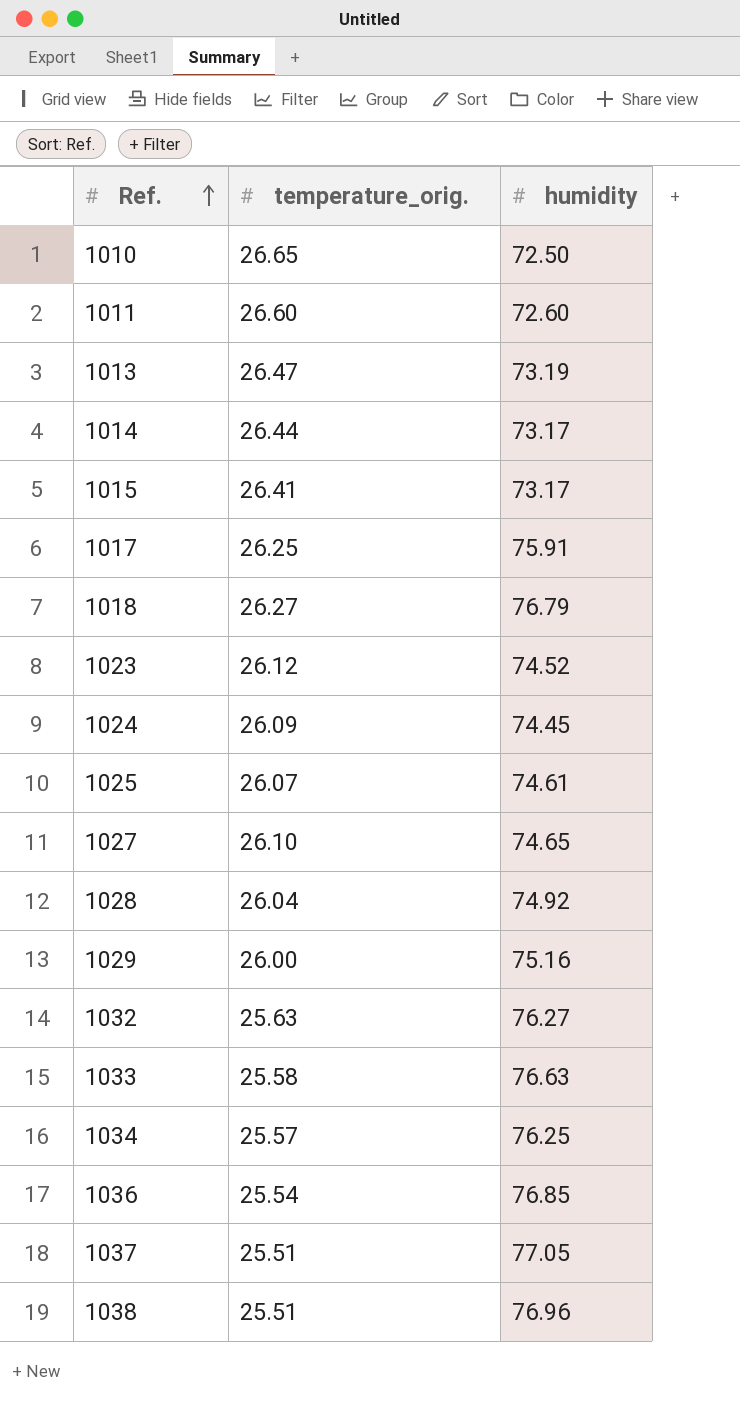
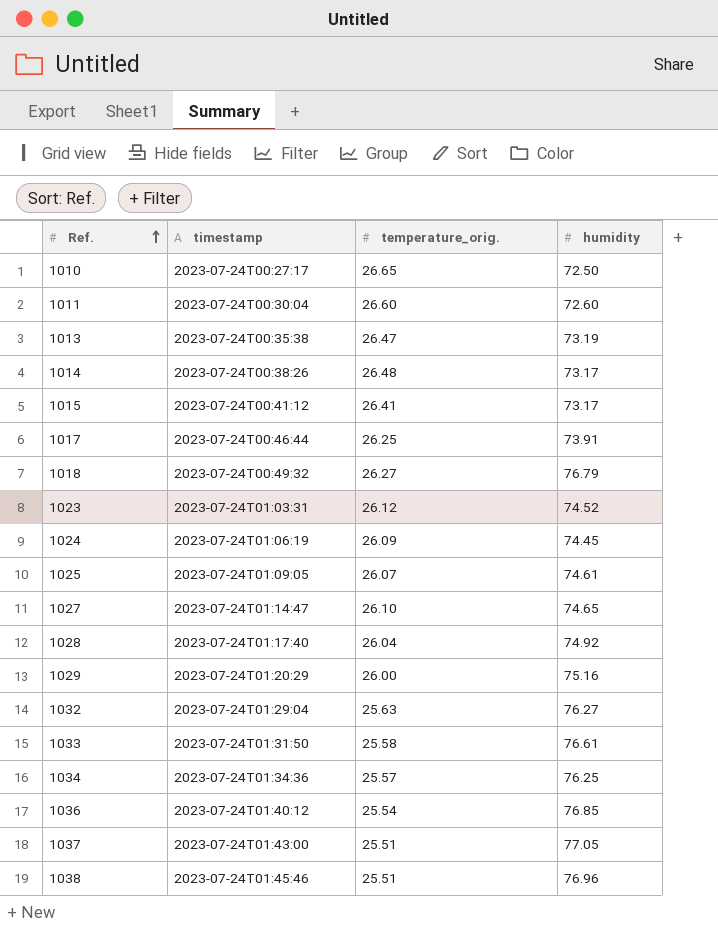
column timestamp | position: none -> 2
1014 | temperature_orig.: 26.44 -> 26.48
1017 | humidity: 75.91 -> 73.91
1033 | humidity: 76.63 -> 76.61

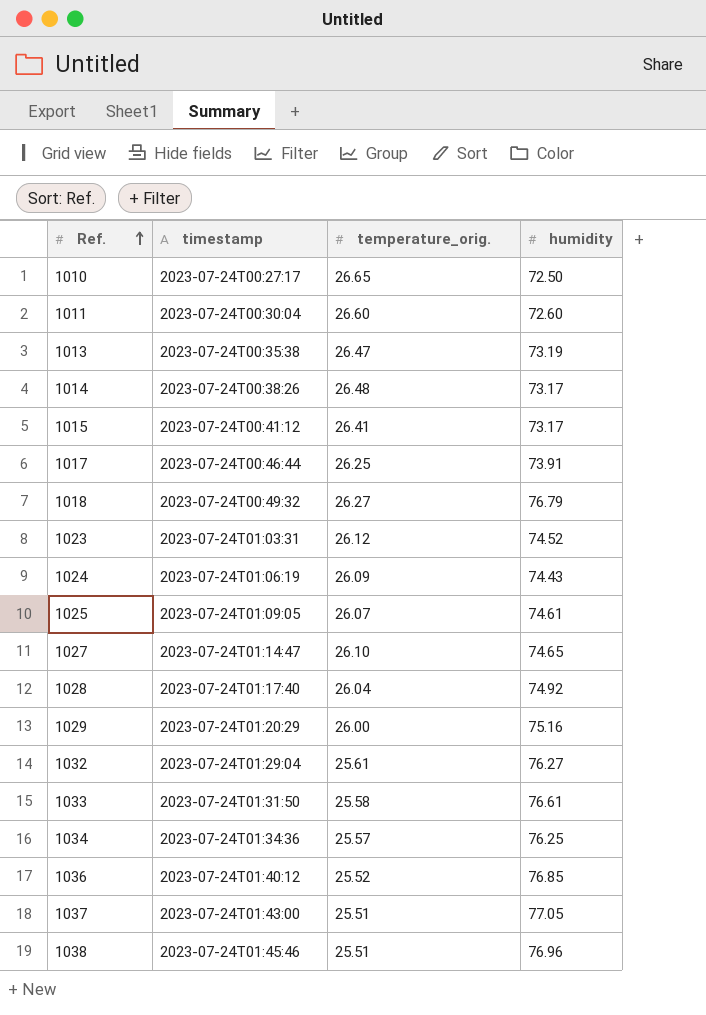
1024 | humidity: 74.45 -> 74.43
1032 | temperature_orig.: 25.63 -> 25.61
1036 | temperature_orig.: 25.54 -> 25.52

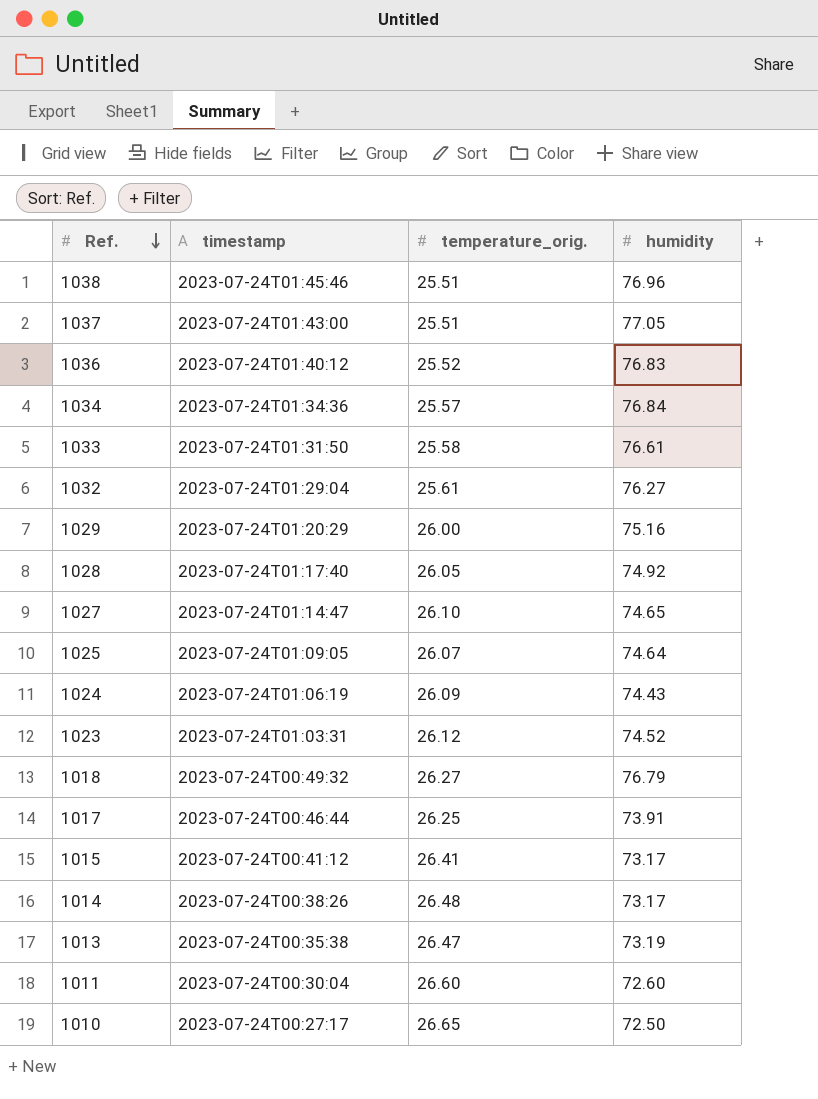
row order: Ref. ascending -> Ref. descending
1036 | humidity: 76.85 -> 76.83
1034 | humidity: 76.25 -> 76.84
1028 | temperature_orig.: 26.04 -> 26.05
1025 | humidity: 74.61 -> 74.64

